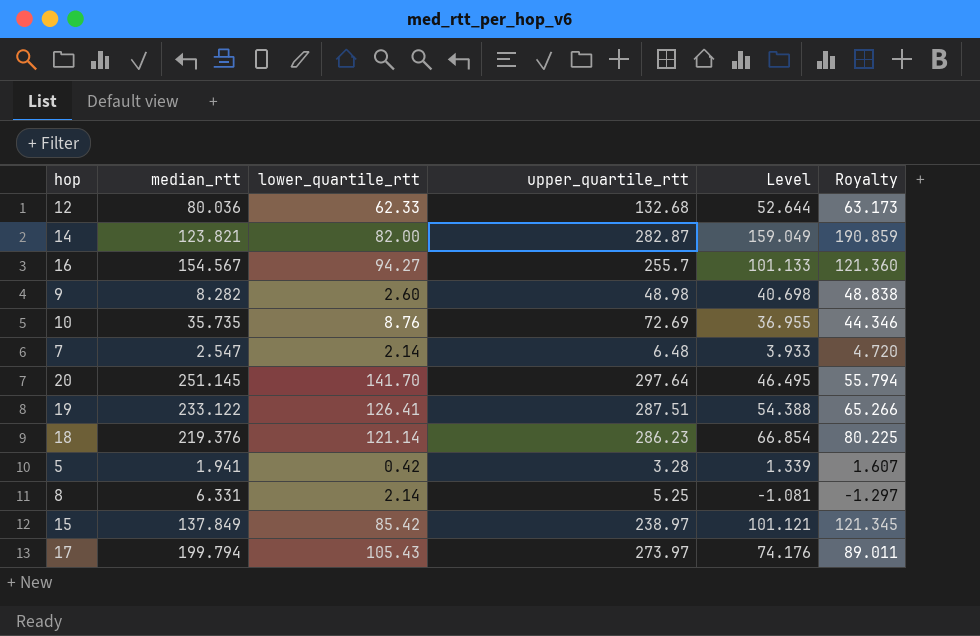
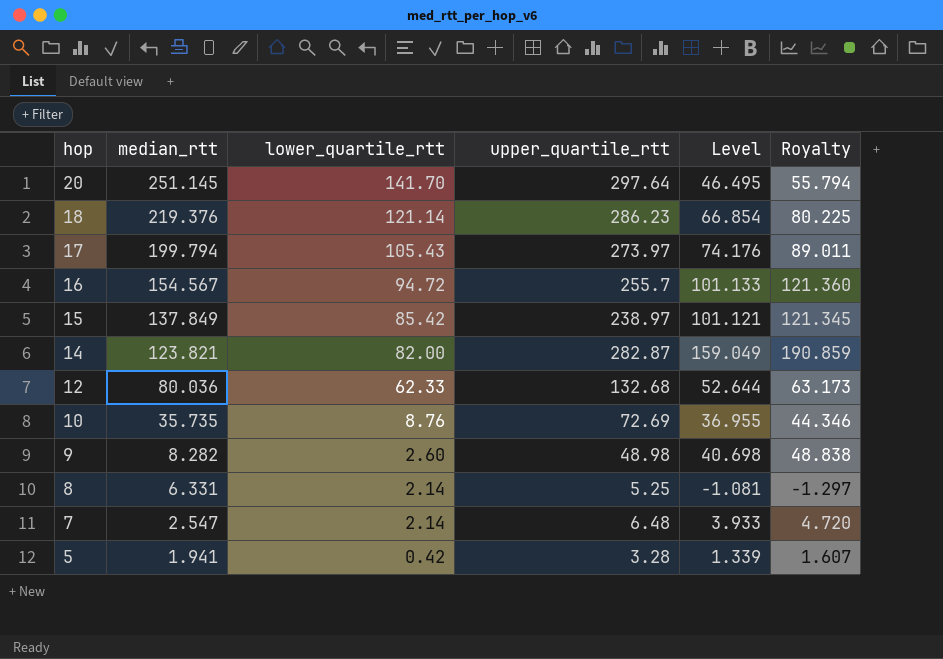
row order: none -> hop descending
row 19: 233.122 | 126.41 | 287.51 | 54.388 | 65.266 -> none
16 | lower_quartile_rtt: 94.27 -> 94.72

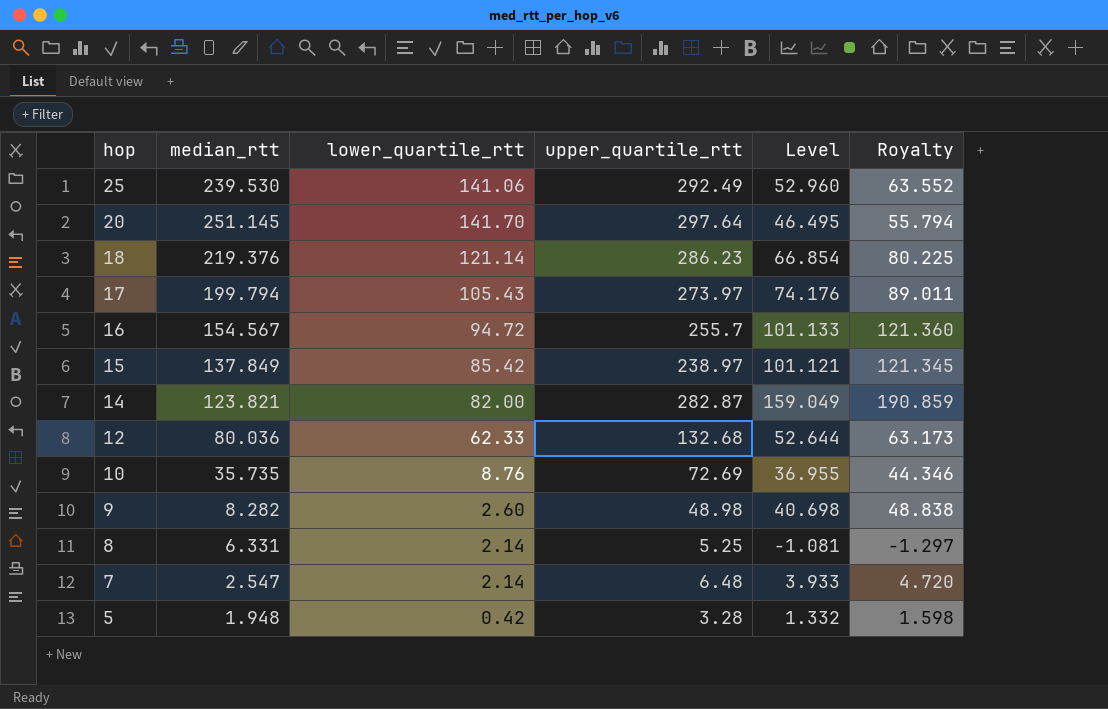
row 25: none -> 239.530 | 141.06 | 292.49 | 52.960 | 63.552
5 | median_rtt: 1.941 -> 1.948
5 | Level: 1.339 -> 1.332
5 | Royalty: 1.607 -> 1.598

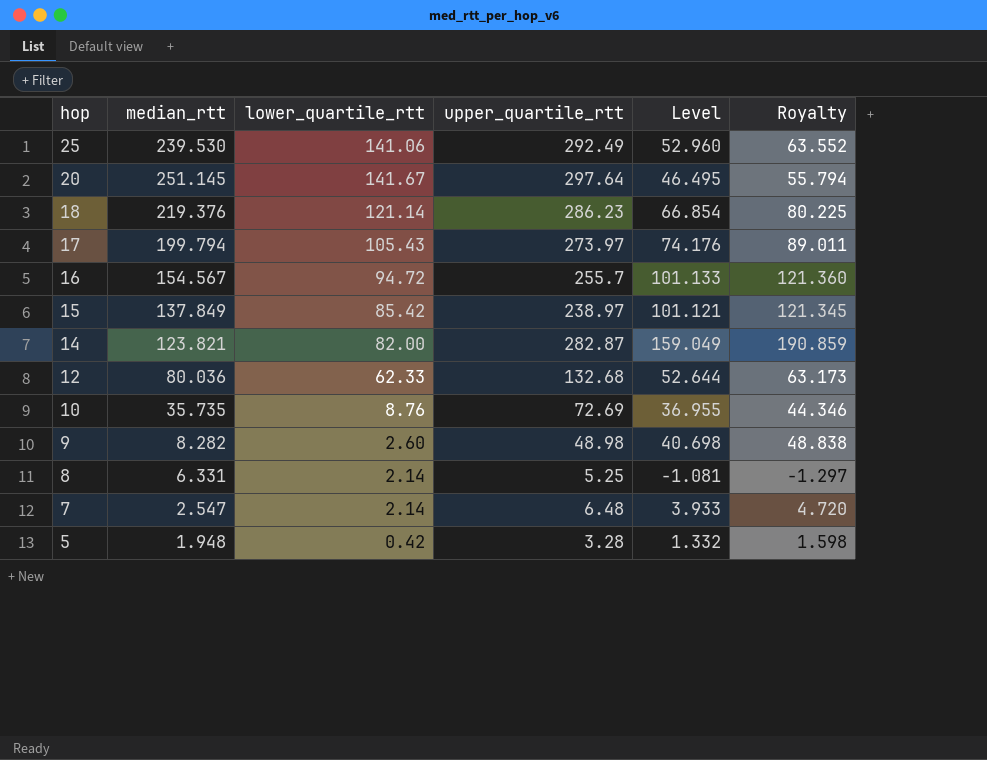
20 | lower_quartile_rtt: 141.70 -> 141.67

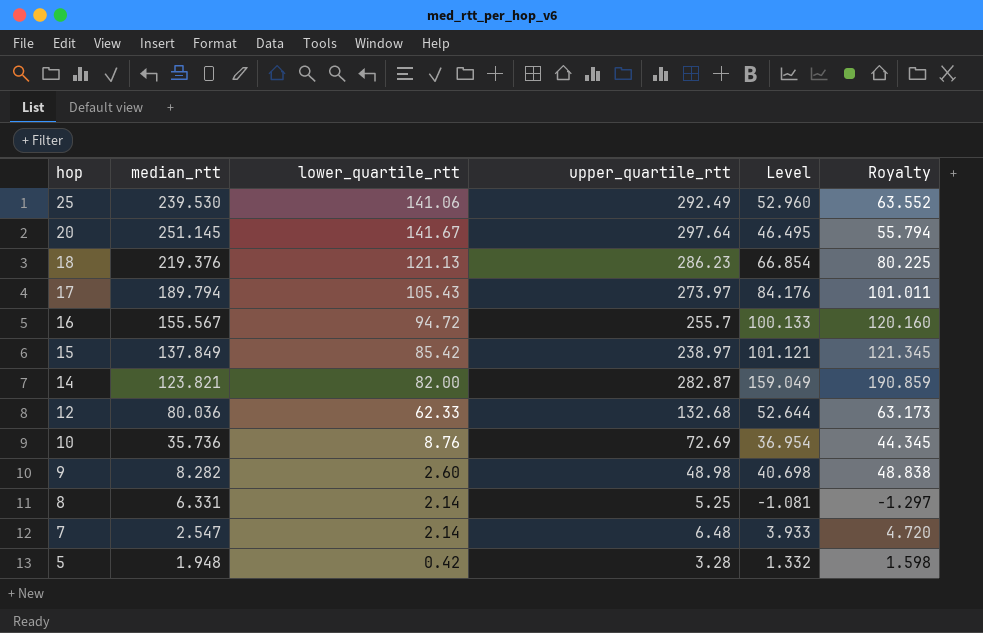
18 | lower_quartile_rtt: 121.14 -> 121.13
17 | median_rtt: 199.794 -> 189.794
17 | Level: 74.176 -> 84.176
17 | Royalty: 89.011 -> 101.011
16 | median_rtt: 154.567 -> 155.567
16 | Level: 101.133 -> 100.133
16 | Royalty: 121.360 -> 120.160
10 | median_rtt: 35.735 -> 35.736
10 | Level: 36.955 -> 36.954
10 | Royalty: 44.346 -> 44.345

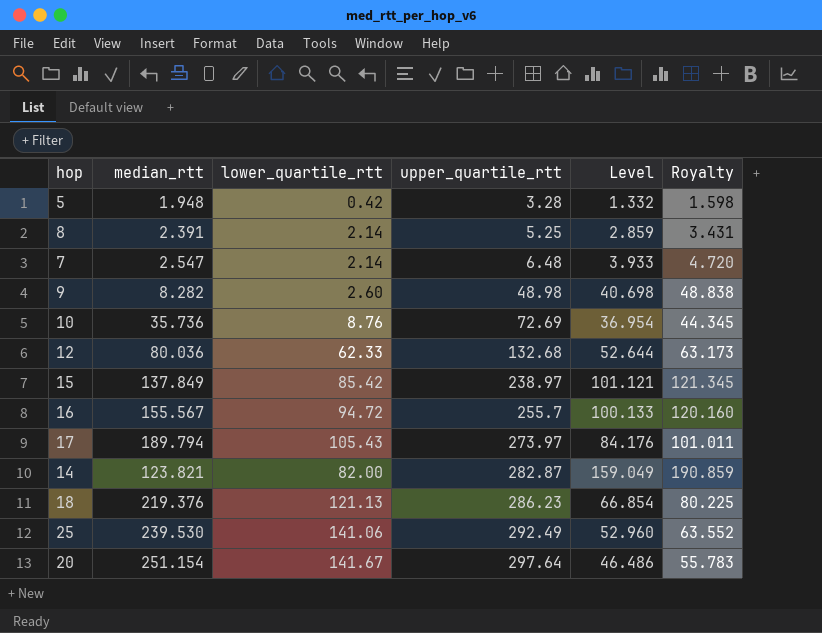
row order: hop descending -> upper_quartile_rtt ascending
8 | median_rtt: 6.331 -> 2.391
8 | Level: -1.081 -> 2.859
8 | Royalty: -1.297 -> 3.431
20 | median_rtt: 251.145 -> 251.154
20 | Level: 46.495 -> 46.486
20 | Royalty: 55.794 -> 55.783

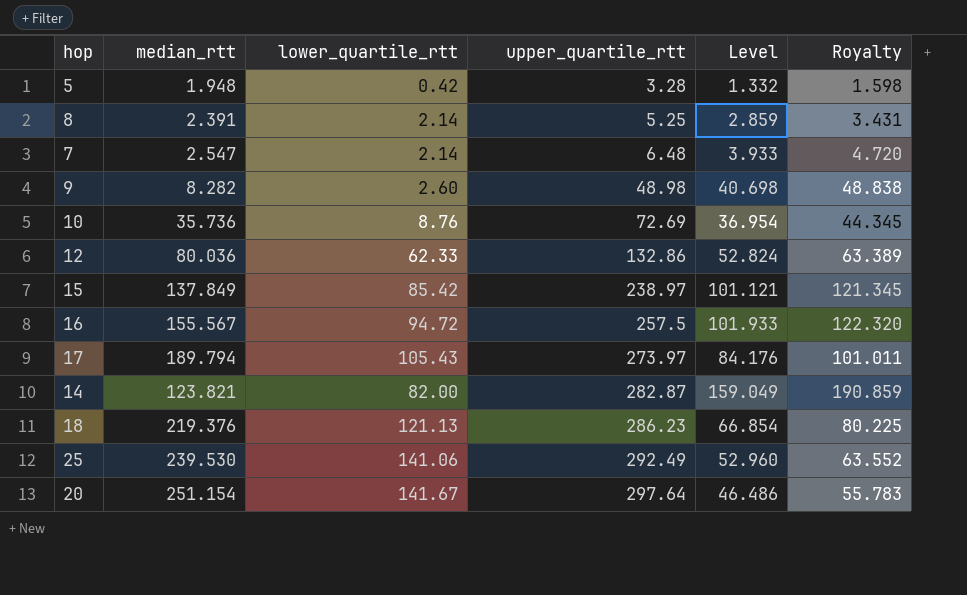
12 | upper_quartile_rtt: 132.68 -> 132.86
12 | Level: 52.644 -> 52.824
12 | Royalty: 63.173 -> 63.389
16 | upper_quartile_rtt: 255.7 -> 257.5
16 | Level: 100.133 -> 101.933
16 | Royalty: 120.160 -> 122.320

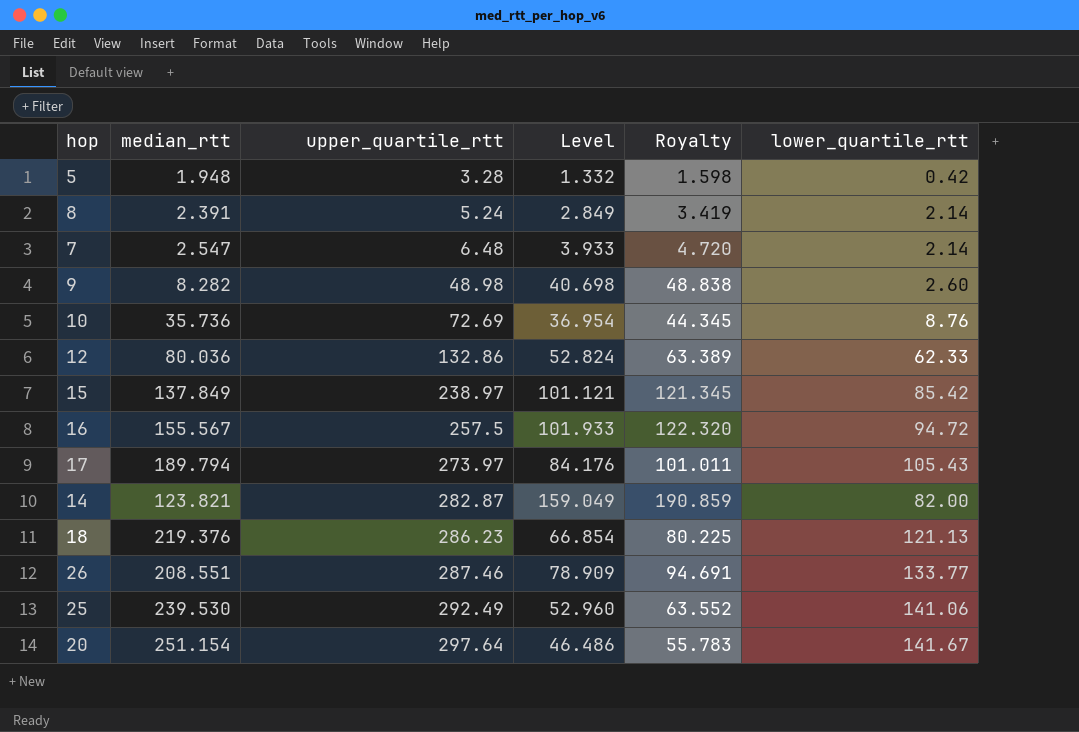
column lower_quartile_rtt | position: 3 -> 6
8 | upper_quartile_rtt: 5.25 -> 5.24
8 | Level: 2.859 -> 2.849
8 | Royalty: 3.431 -> 3.419
row 26: none -> 208.551 | 287.46 | 78.909 | 94.691 | 133.77

